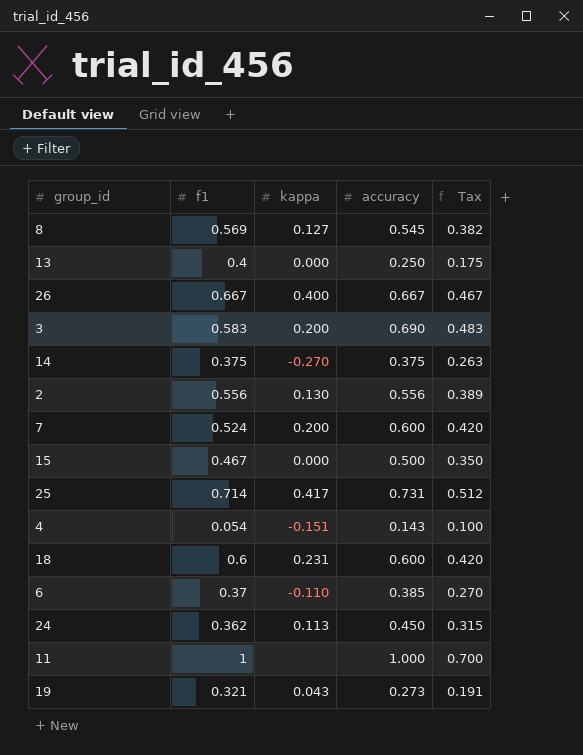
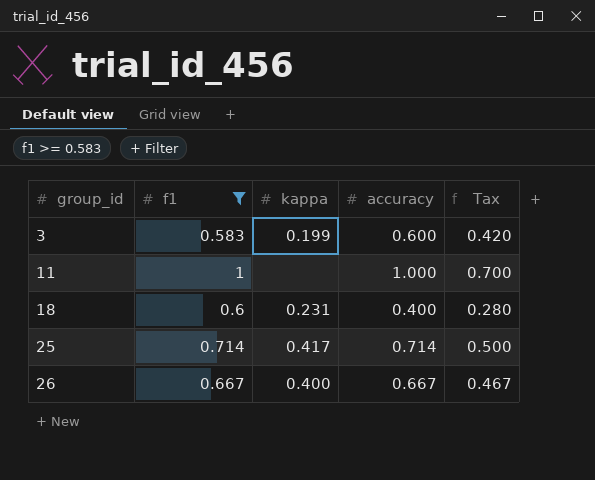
filter: none -> f1 >= 0.583
row order: none -> group_id ascending
3 | kappa: 0.200 -> 0.199
3 | accuracy: 0.690 -> 0.600
3 | Tax: 0.483 -> 0.420
18 | accuracy: 0.600 -> 0.400
18 | Tax: 0.420 -> 0.280
25 | accuracy: 0.731 -> 0.714
25 | Tax: 0.512 -> 0.500

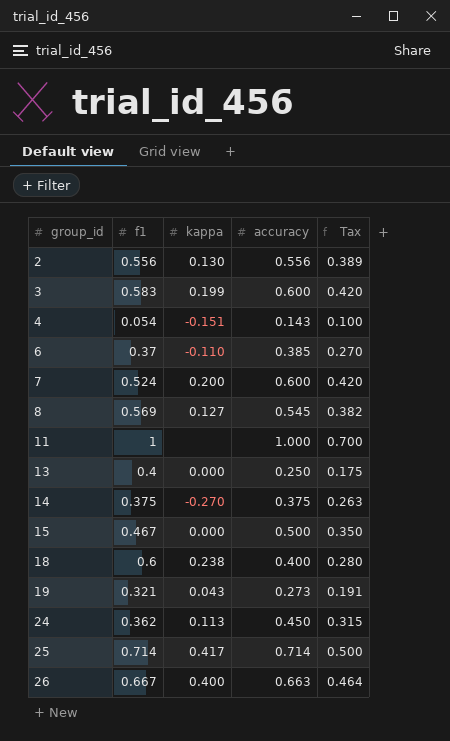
filter: f1 >= 0.583 -> none
18 | kappa: 0.231 -> 0.238
26 | accuracy: 0.667 -> 0.663
26 | Tax: 0.467 -> 0.464

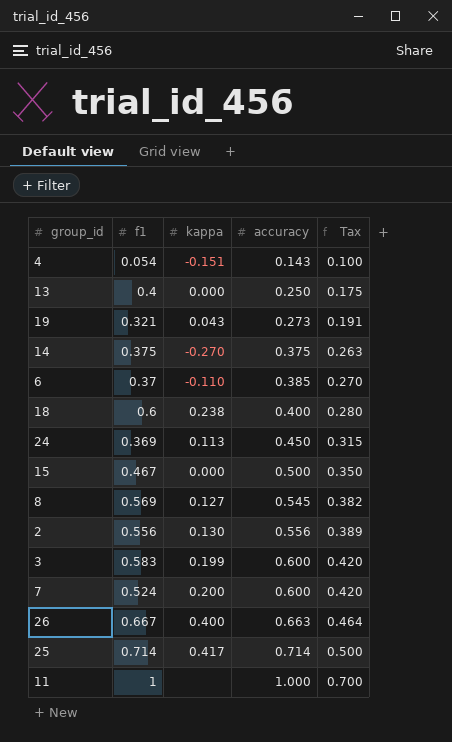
row order: group_id ascending -> accuracy ascending
24 | f1: 0.362 -> 0.369

